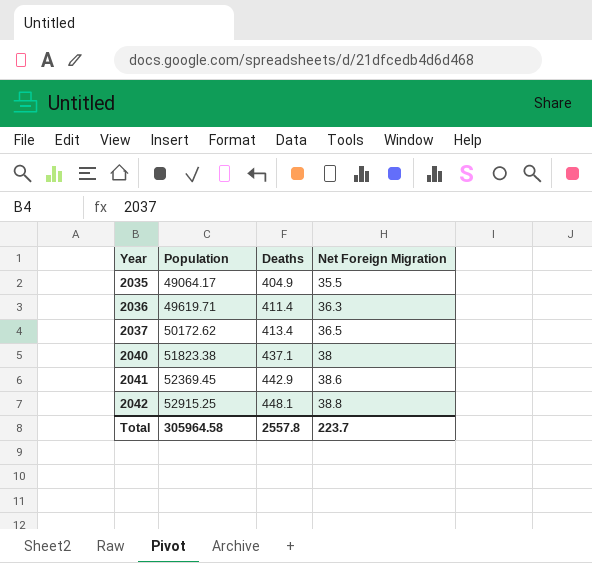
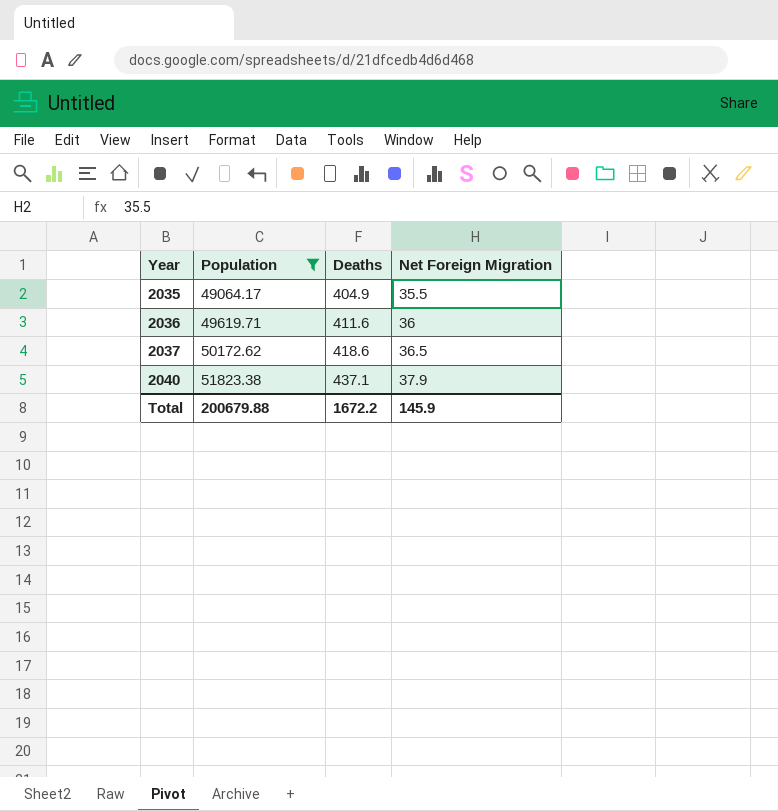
filter: none -> Population <= 51823.38
2036 | Deaths: 411.4 -> 411.6
2036 | Net Foreign Migration: 36.3 -> 36
2037 | Deaths: 413.4 -> 418.6
2040 | Net Foreign Migration: 38 -> 37.9
Total | Population: 305964.58 -> 200679.88
Total | Deaths: 2557.8 -> 1672.2
Total | Net Foreign Migration: 223.7 -> 145.9

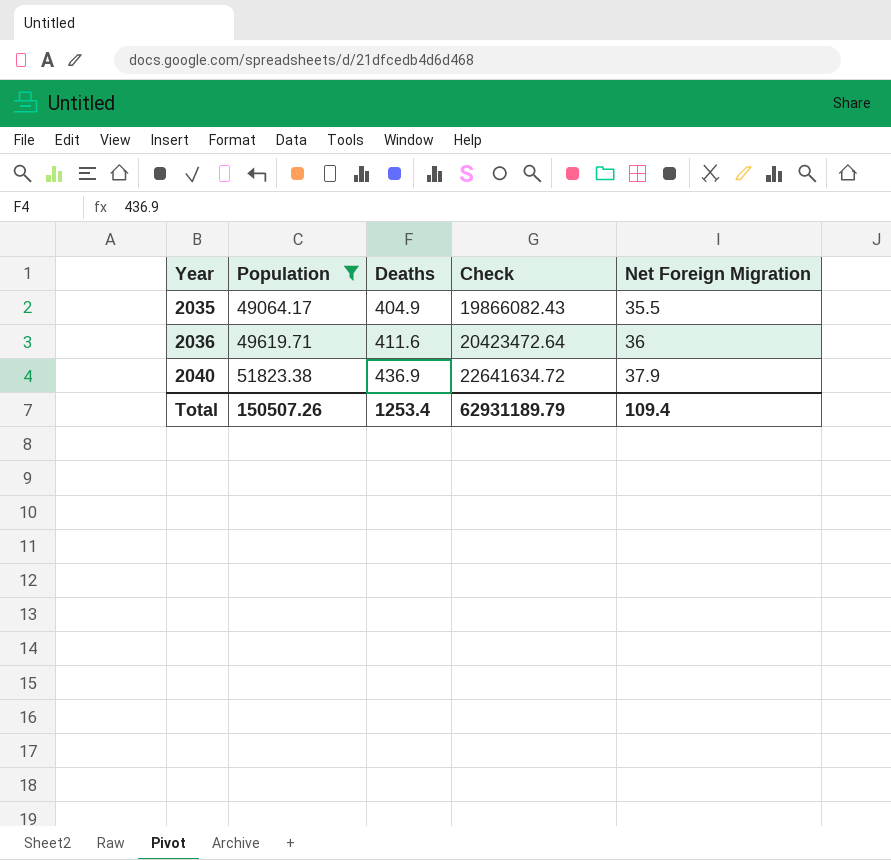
column Check | formula: none -> [Population] * [Deaths]
row 2037: 50172.62 | 418.6 | 36.5 -> none
2040 | Deaths: 437.1 -> 436.9
Total | Population: 200679.88 -> 150507.26
Total | Deaths: 1672.2 -> 1253.4
Total | Net Foreign Migration: 145.9 -> 109.4

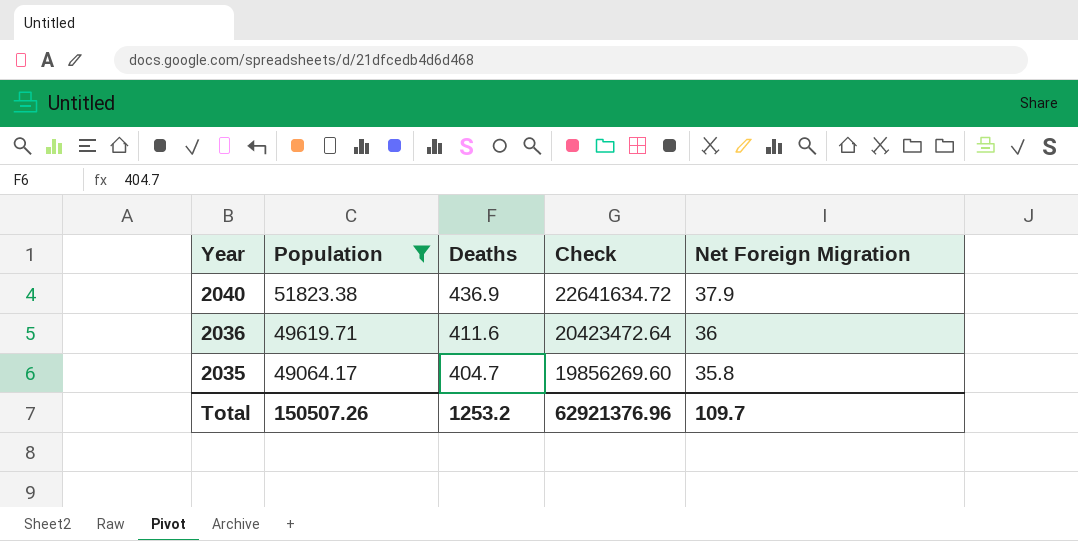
row order: Year ascending -> Year descending
2035 | Deaths: 404.9 -> 404.7
2035 | Check: 19866082.43 -> 19856269.60
2035 | Net Foreign Migration: 35.5 -> 35.8
Total | Deaths: 1253.4 -> 1253.2
Total | Check: 62931189.79 -> 62921376.96
Total | Net Foreign Migration: 109.4 -> 109.7

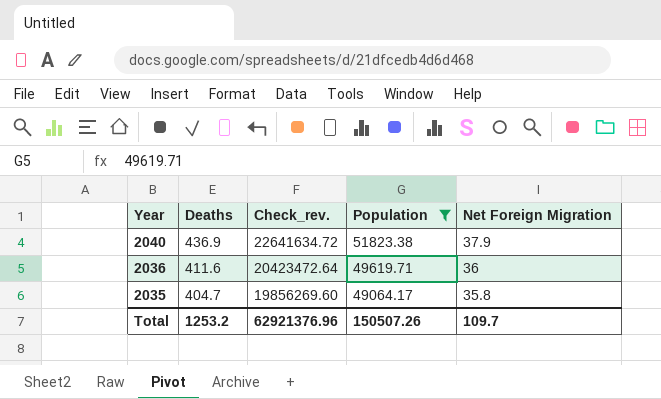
column name: Check -> Check_rev.
column Population | position: 2 -> 4

